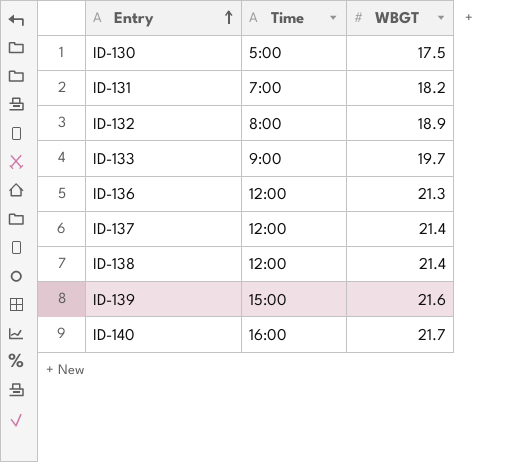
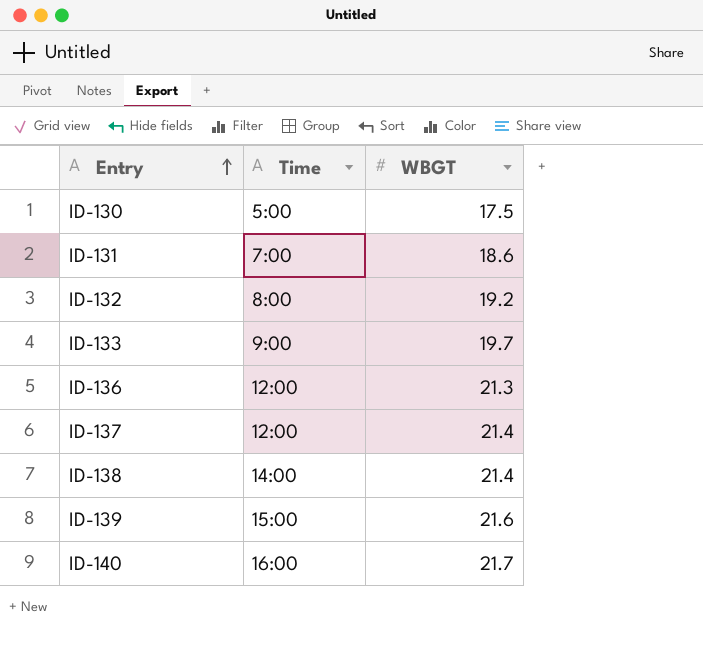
ID-131 | WBGT: 18.2 -> 18.6
ID-132 | WBGT: 18.9 -> 19.2
ID-138 | Time: 12:00 -> 14:00

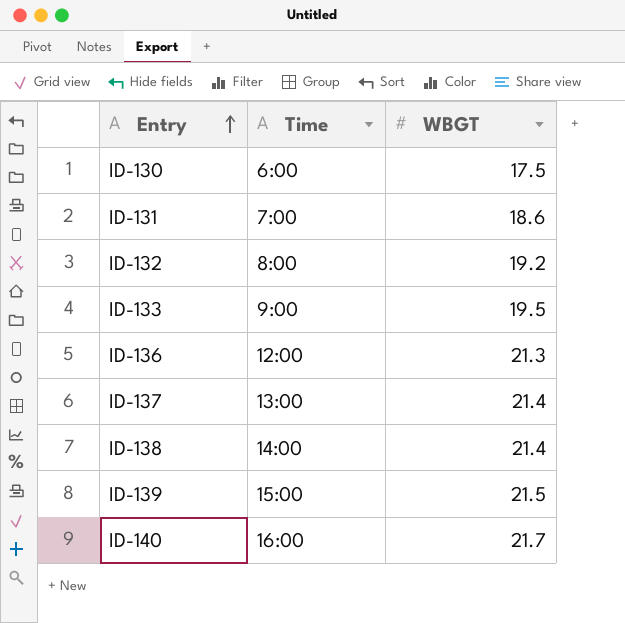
ID-130 | Time: 5:00 -> 6:00
ID-133 | WBGT: 19.7 -> 19.5
ID-137 | Time: 12:00 -> 13:00
ID-139 | WBGT: 21.6 -> 21.5

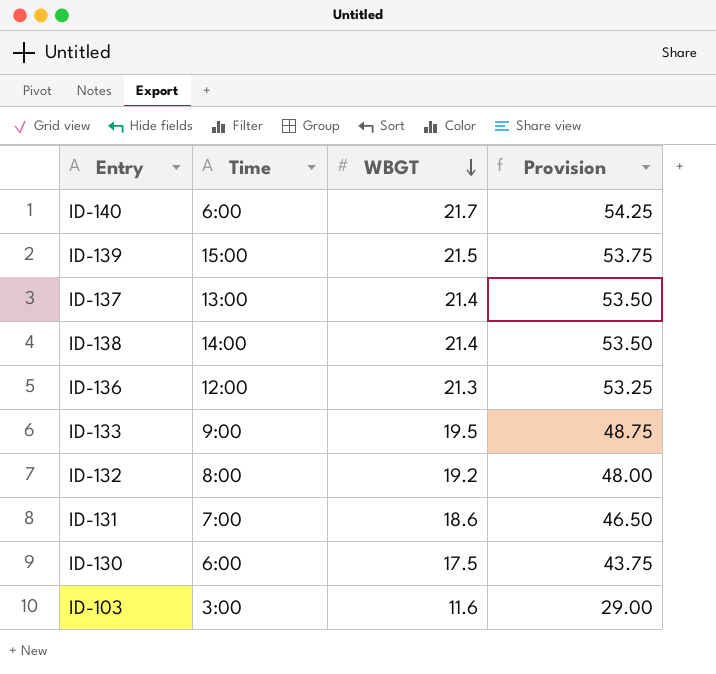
row order: Entry ascending -> WBGT descending
column Provision | formula: none -> [WBGT] * 2.5
ID-140 | Time: 16:00 -> 6:00
row ID-103: none -> 3:00 | 11.6 | 29.00

